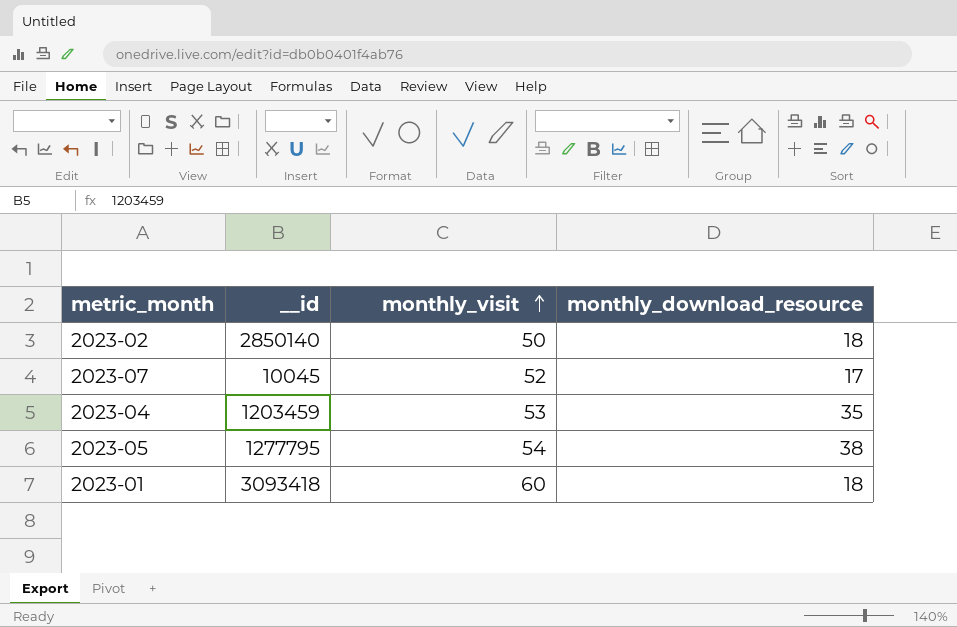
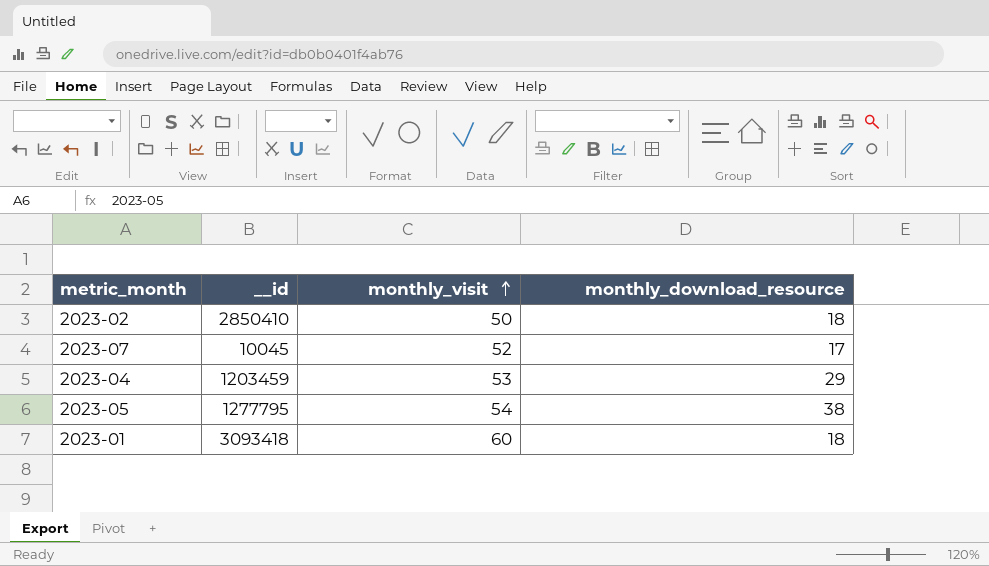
2023-02 | __id: 2850140 -> 2850410
2023-04 | monthly_download_resource: 35 -> 29

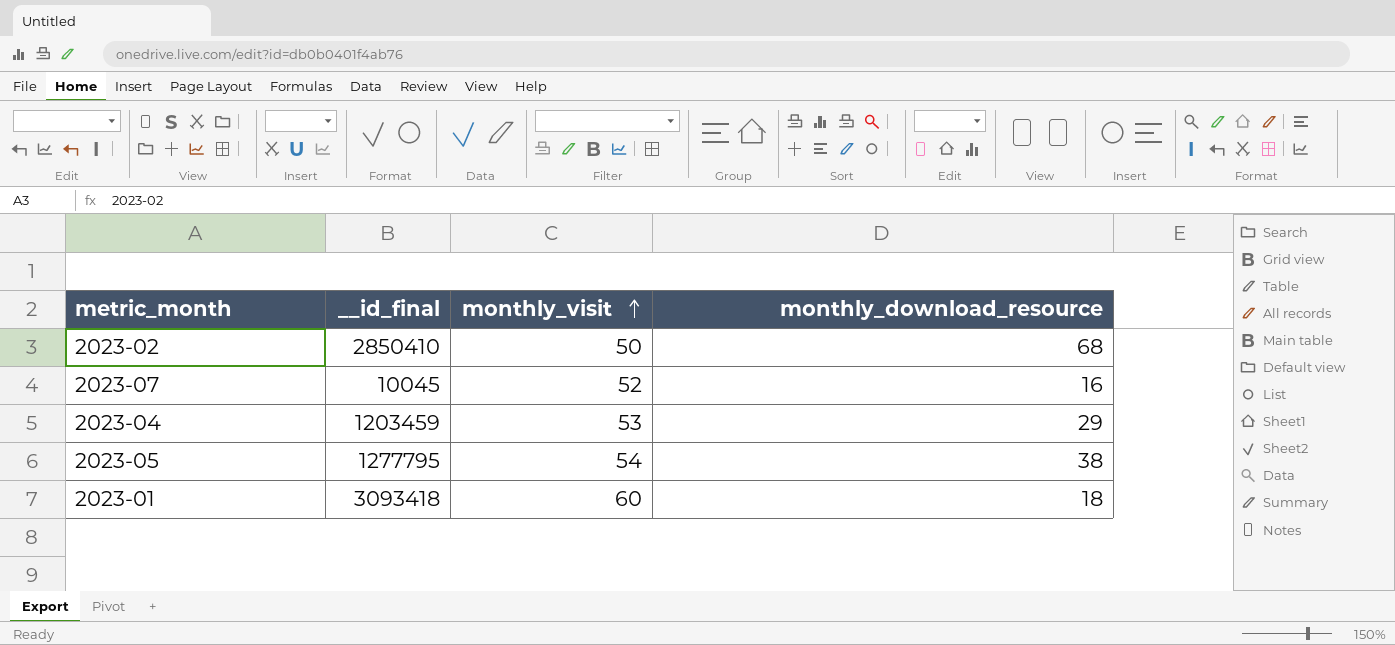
column name: __id -> __id_final
2023-02 | monthly_download_resource: 18 -> 68
2023-07 | monthly_download_resource: 17 -> 16

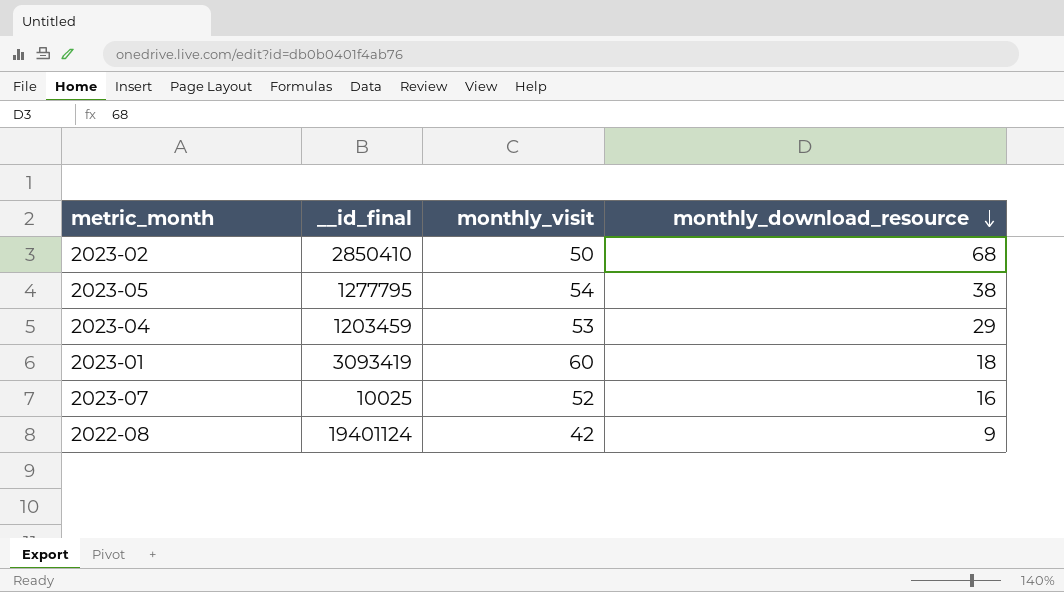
row order: monthly_visit ascending -> monthly_download_resource descending
2023-01 | __id_final: 3093418 -> 3093419
2023-07 | __id_final: 10045 -> 10025
row 2022-08: none -> 19401124 | 42 | 9

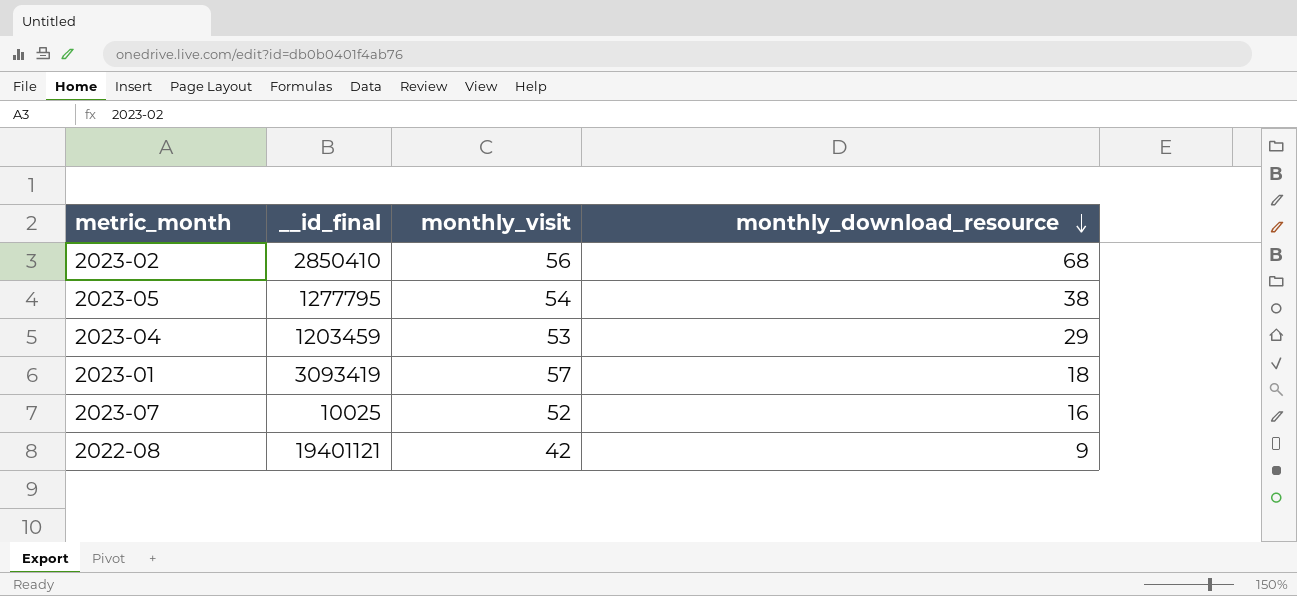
2023-02 | monthly_visit: 50 -> 56
2023-01 | monthly_visit: 60 -> 57
2022-08 | __id_final: 19401124 -> 19401121

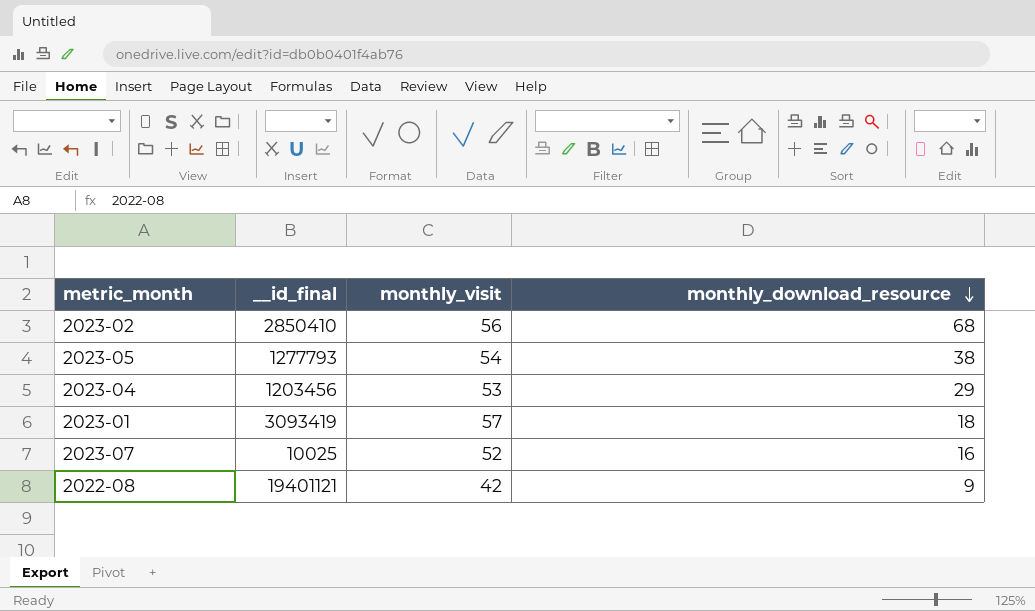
2023-05 | __id_final: 1277795 -> 1277793
2023-04 | __id_final: 1203459 -> 1203456

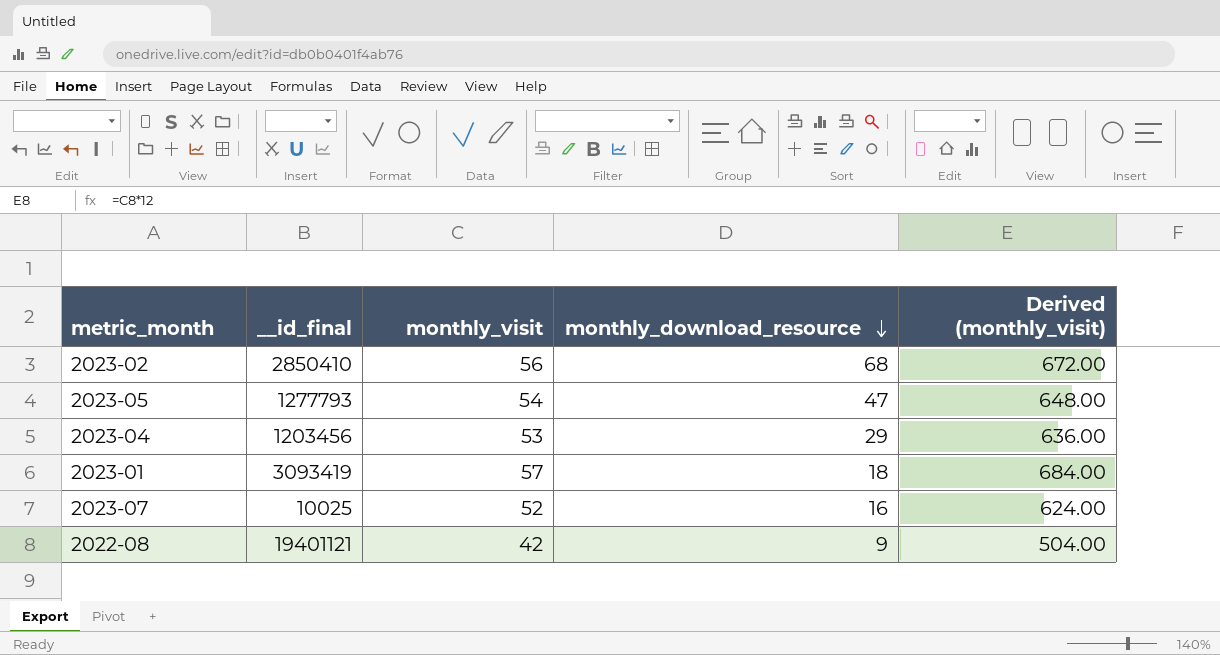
column Derived (monthly_visit) | formula: none -> [monthly_visit] * 12
2023-05 | monthly_download_resource: 38 -> 47

